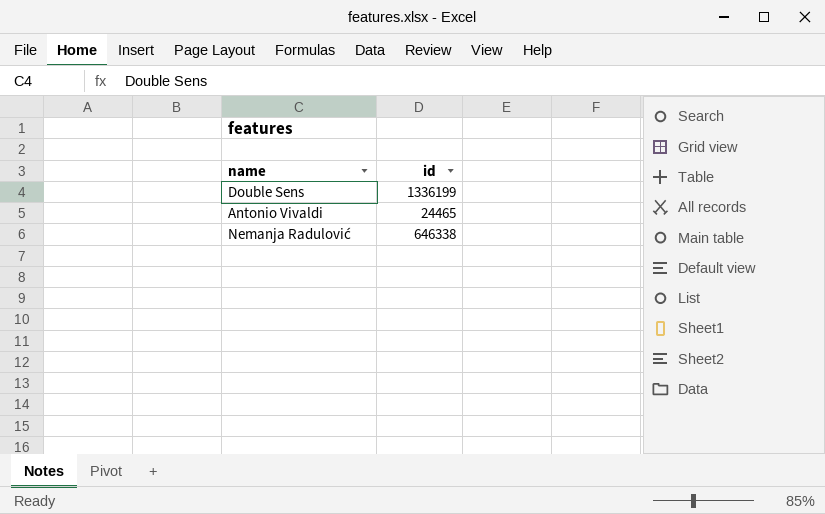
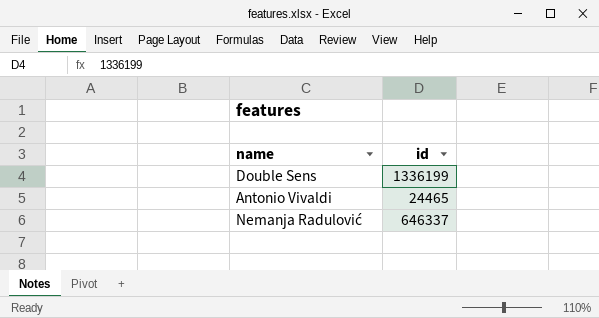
Nemanja Radulović | id: 646338 -> 646337

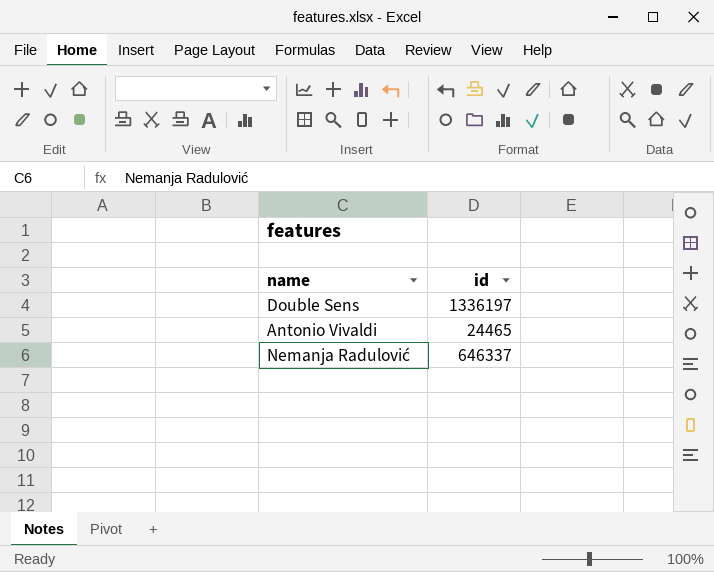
Double Sens | id: 1336199 -> 1336197

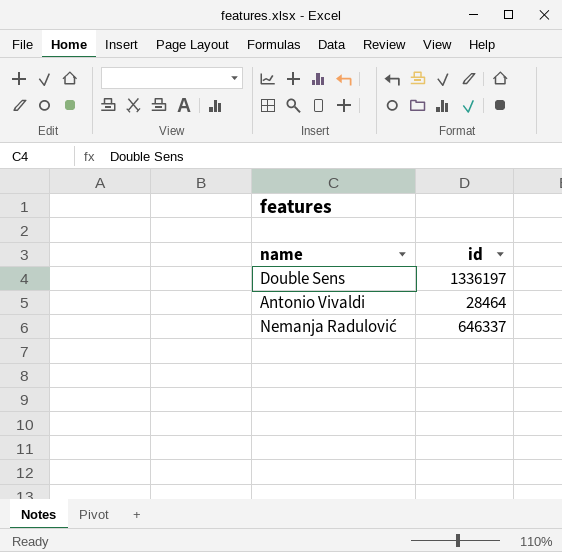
Antonio Vivaldi | id: 24465 -> 28464

